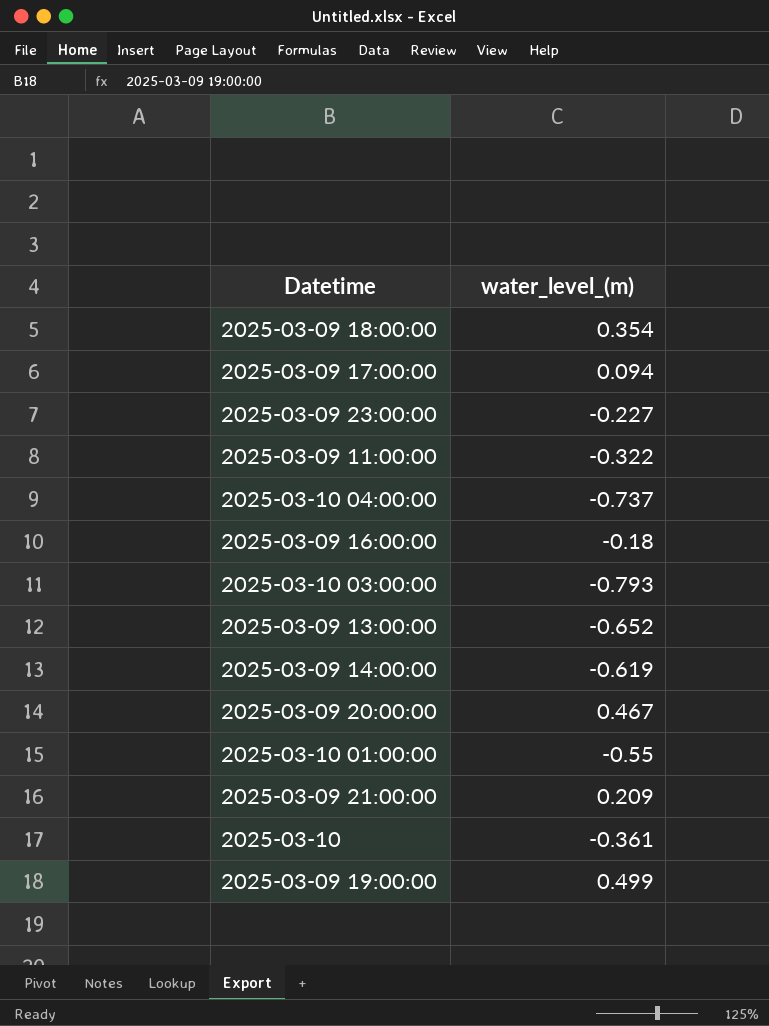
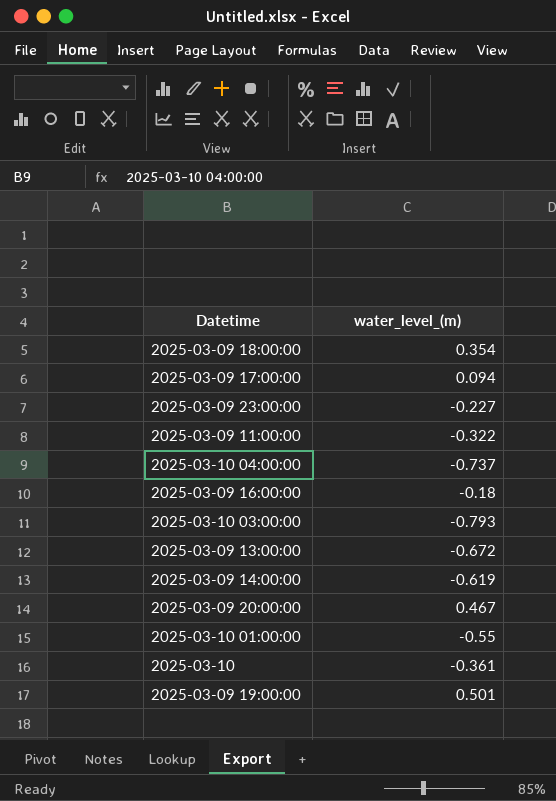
row 2025-03-09 21:00:00: 0.209 -> none
2025-03-09 13:00:00 | water_level_(m): -0.652 -> -0.672
2025-03-09 19:00:00 | water_level_(m): 0.499 -> 0.501

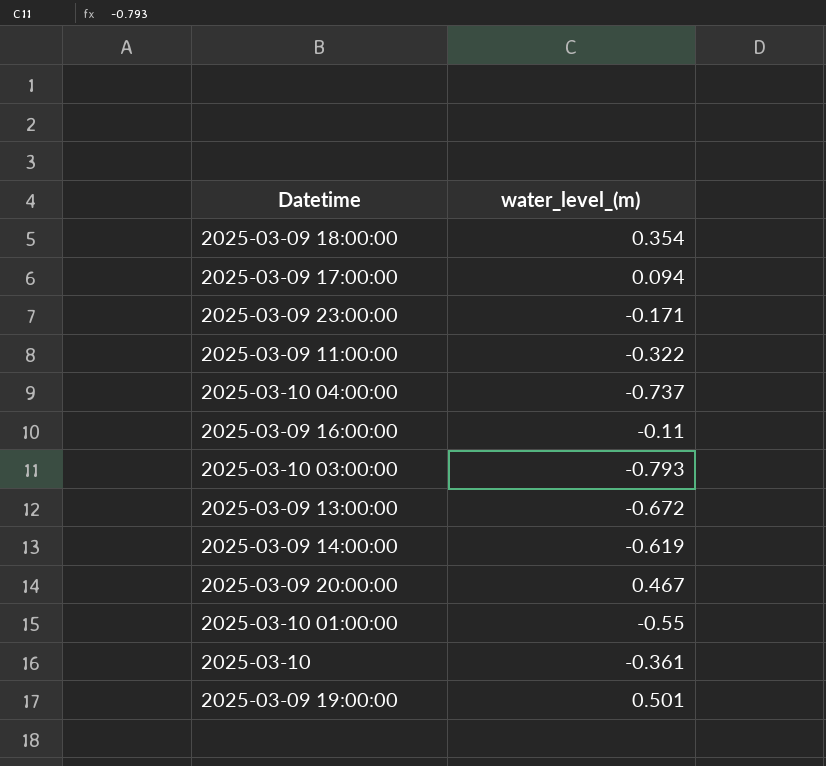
2025-03-09 23:00:00 | water_level_(m): -0.227 -> -0.171
2025-03-09 16:00:00 | water_level_(m): -0.18 -> -0.11

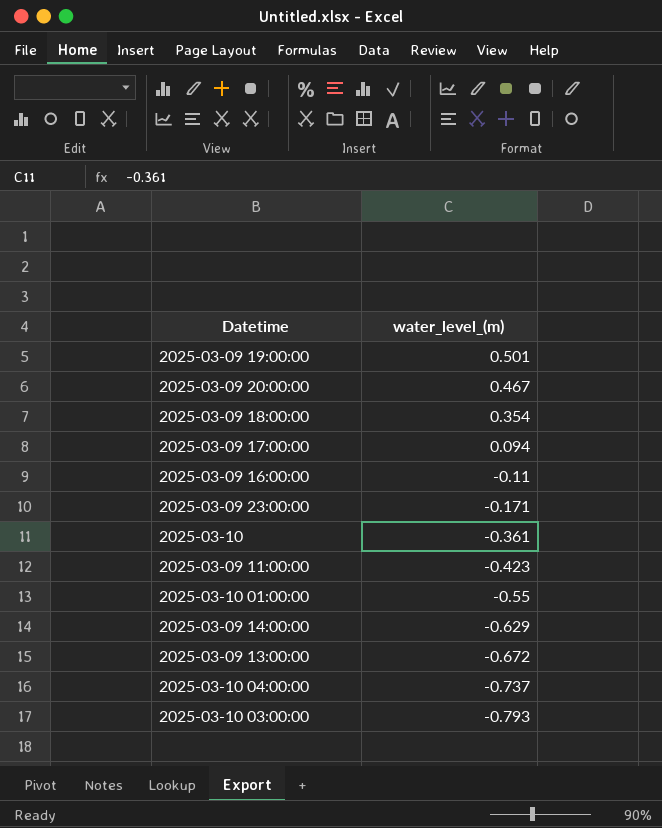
row order: none -> water_level_(m) descending
2025-03-09 11:00:00 | water_level_(m): -0.322 -> -0.423
2025-03-09 14:00:00 | water_level_(m): -0.619 -> -0.629

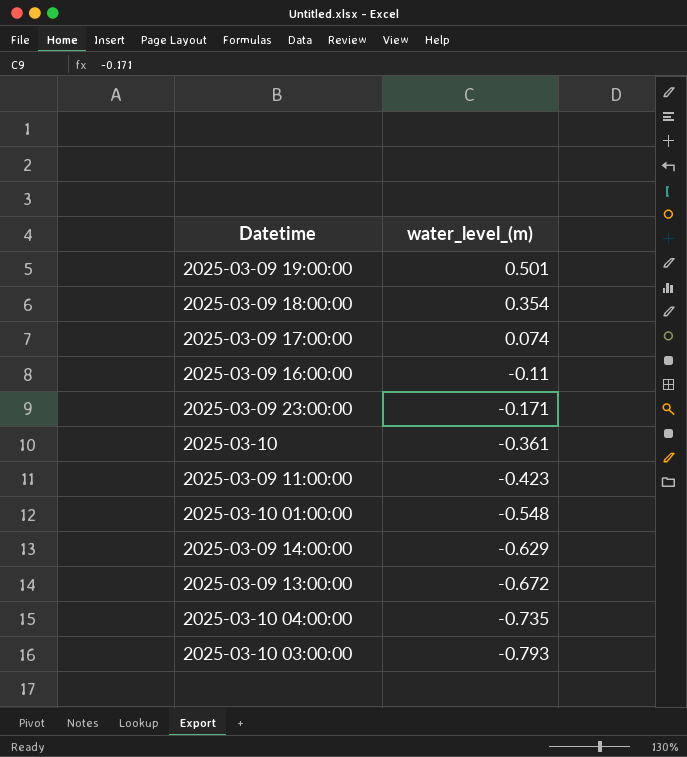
row 2025-03-09 20:00:00: 0.467 -> none
2025-03-09 17:00:00 | water_level_(m): 0.094 -> 0.074
2025-03-10 01:00:00 | water_level_(m): -0.55 -> -0.548
2025-03-10 04:00:00 | water_level_(m): -0.737 -> -0.735

